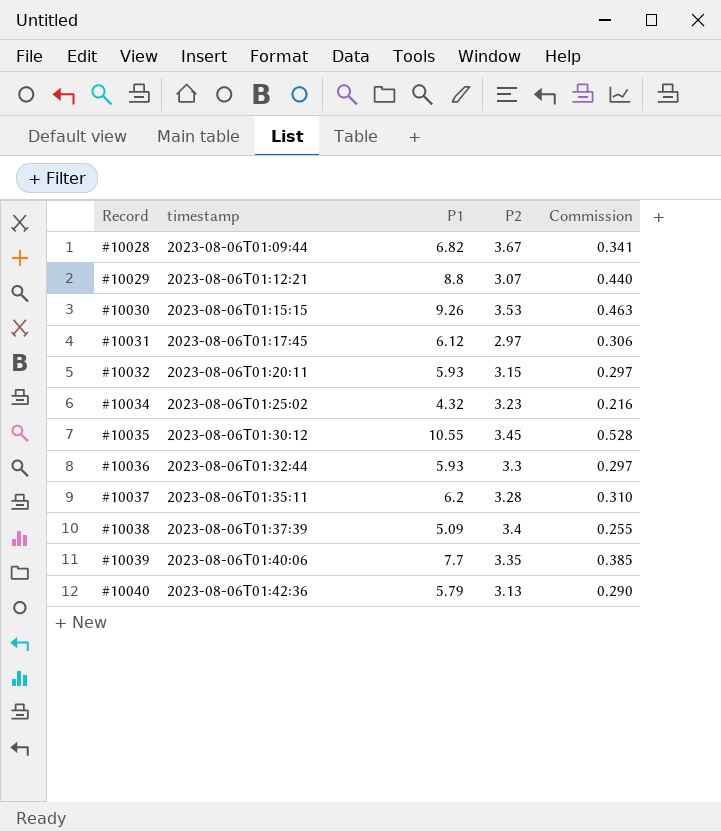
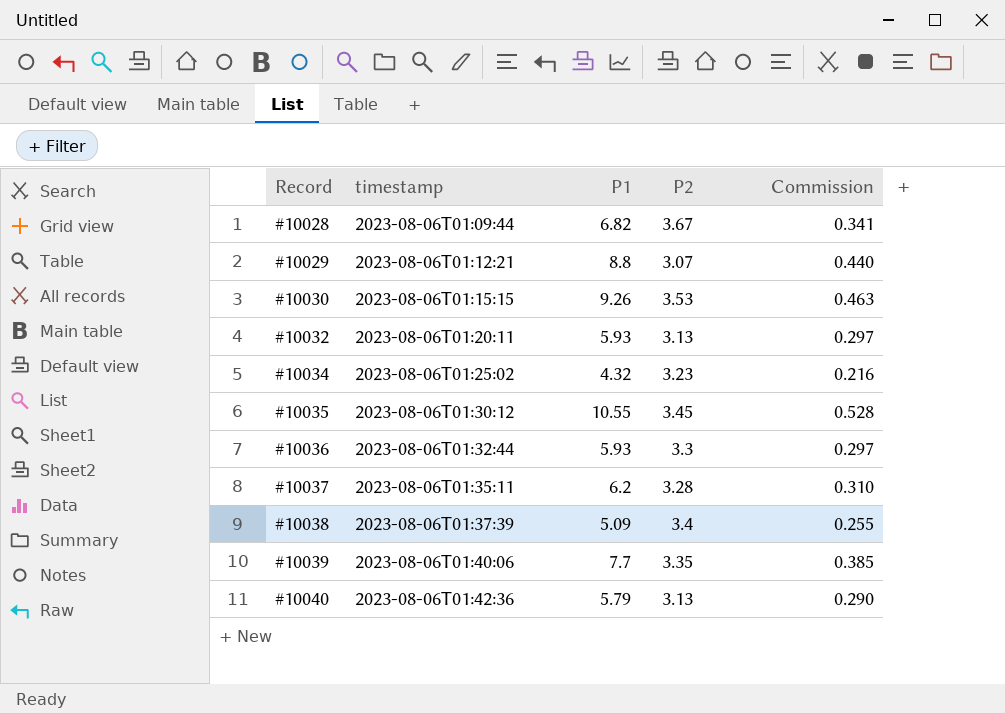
row #10031: 2023-08-06T01:17:45 | 6.12 | 2.97 | 0.306 -> none
#10032 | P2: 3.15 -> 3.13

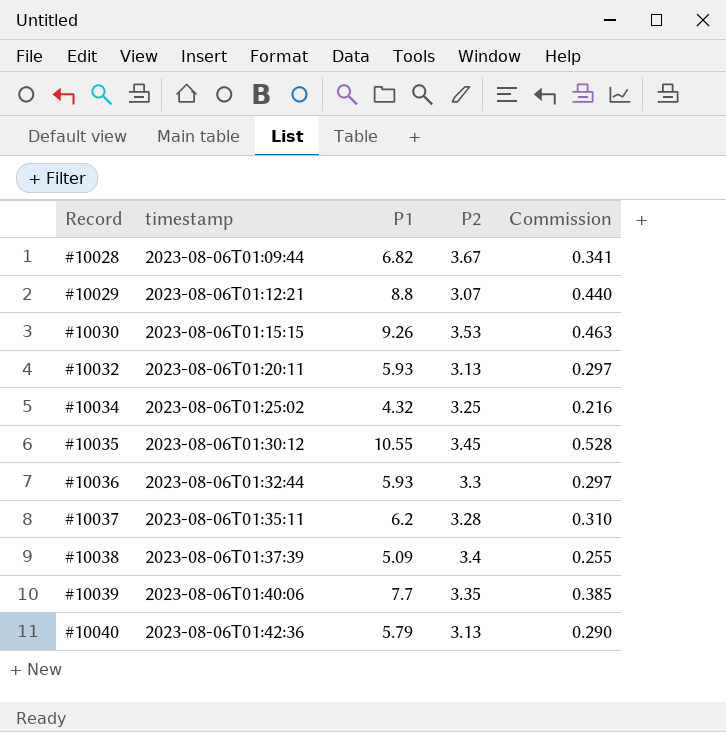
#10034 | P2: 3.23 -> 3.25

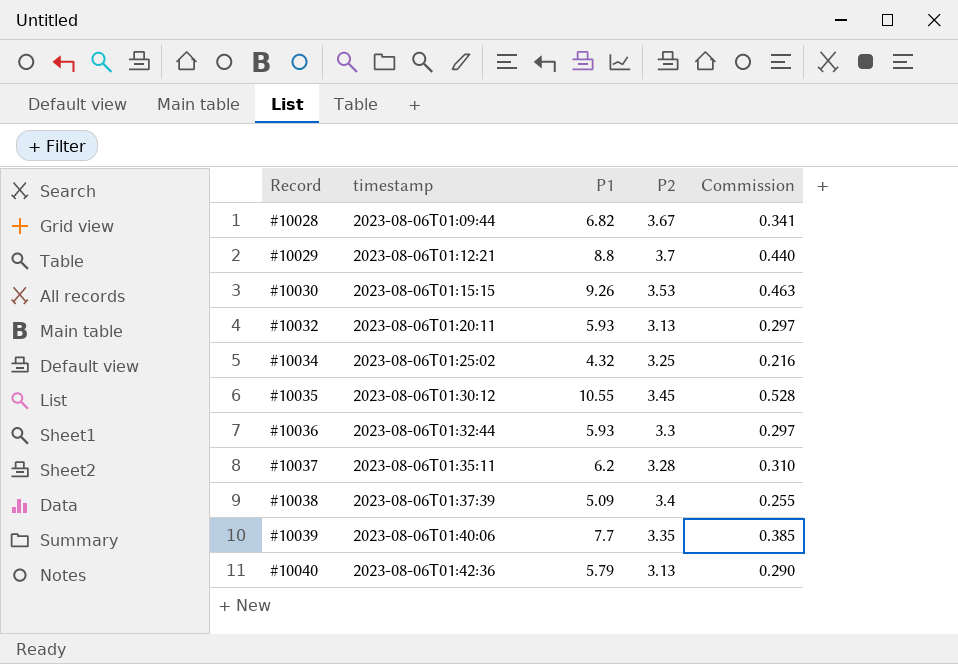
#10029 | P2: 3.07 -> 3.7

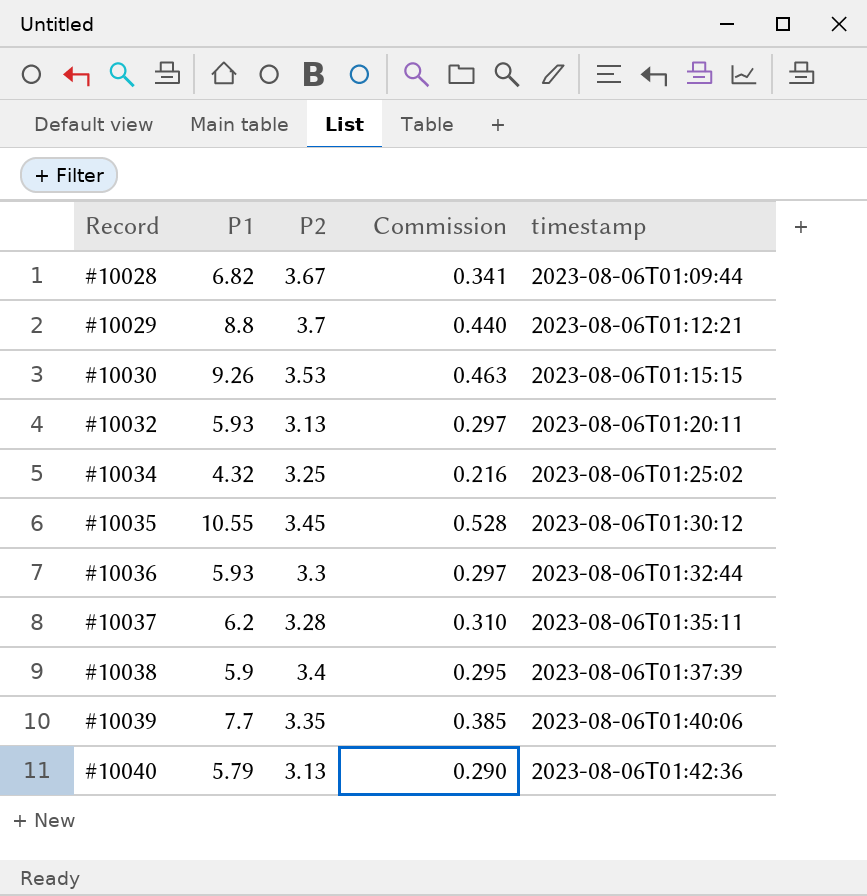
column timestamp | position: 2 -> 5
#10038 | P1: 5.09 -> 5.9
#10038 | Commission: 0.255 -> 0.295

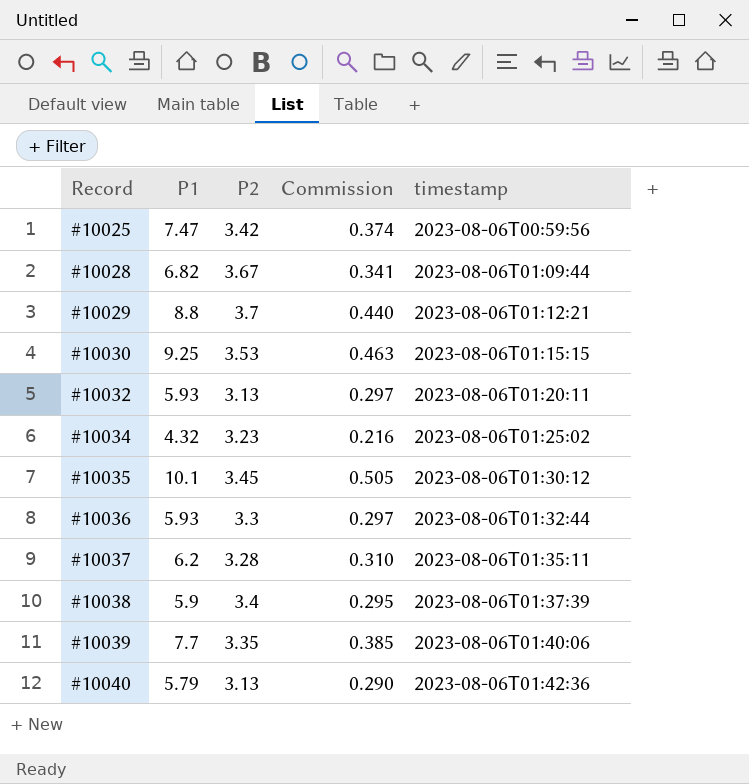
row #10025: none -> 7.47 | 3.42 | 0.374 | 2023-08-06T00:59:56
#10030 | P1: 9.26 -> 9.25
#10034 | P2: 3.25 -> 3.23
#10035 | P1: 10.55 -> 10.1
#10035 | Commission: 0.528 -> 0.505

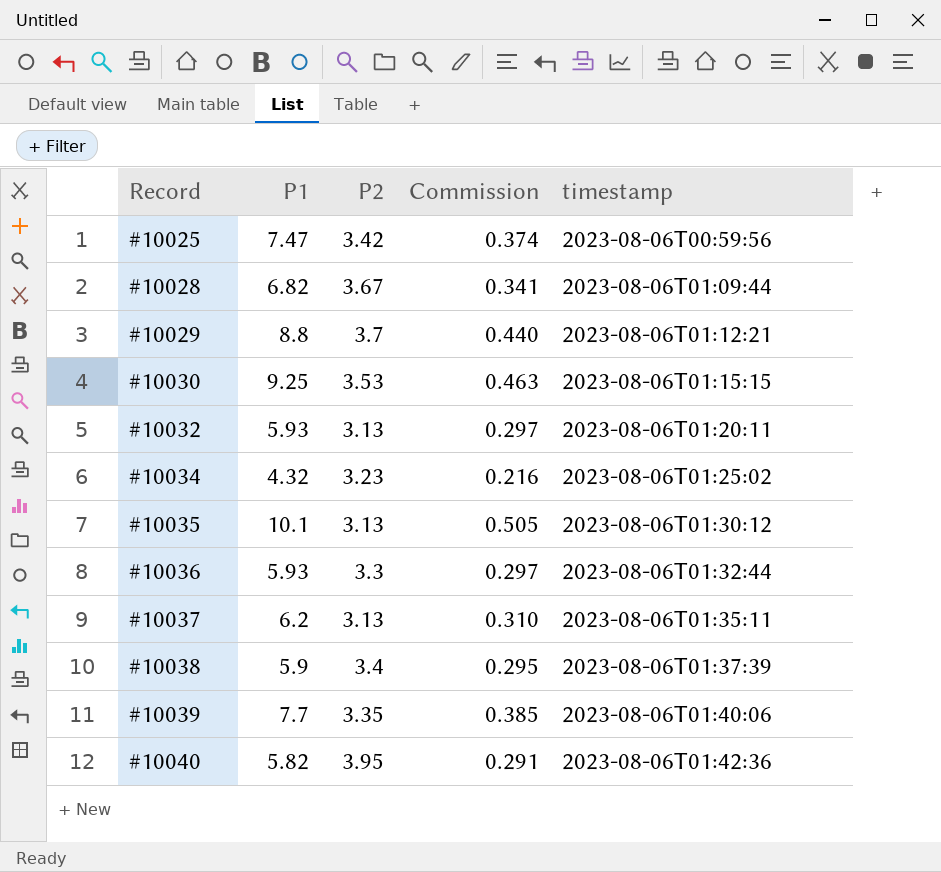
#10035 | P2: 3.45 -> 3.13
#10037 | P2: 3.28 -> 3.13
#10040 | P1: 5.79 -> 5.82
#10040 | P2: 3.13 -> 3.95
#10040 | Commission: 0.290 -> 0.291

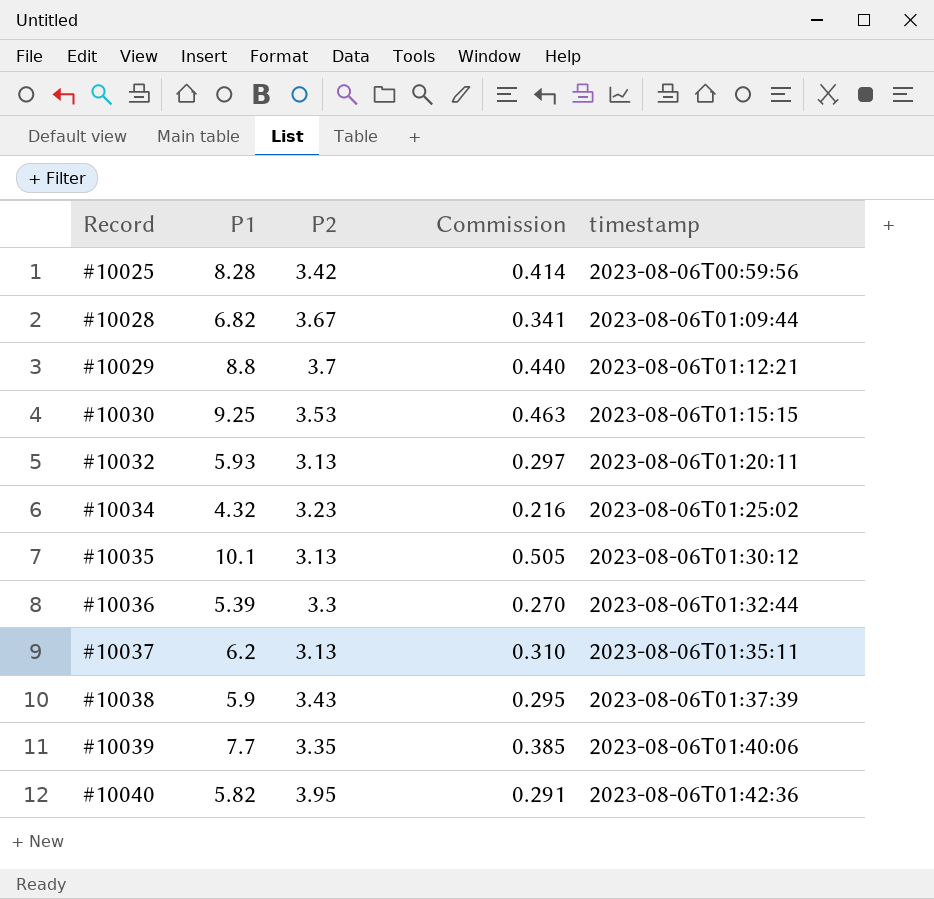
#10025 | P1: 7.47 -> 8.28
#10025 | Commission: 0.374 -> 0.414
#10036 | P1: 5.93 -> 5.39
#10036 | Commission: 0.297 -> 0.270
#10038 | P2: 3.4 -> 3.43

